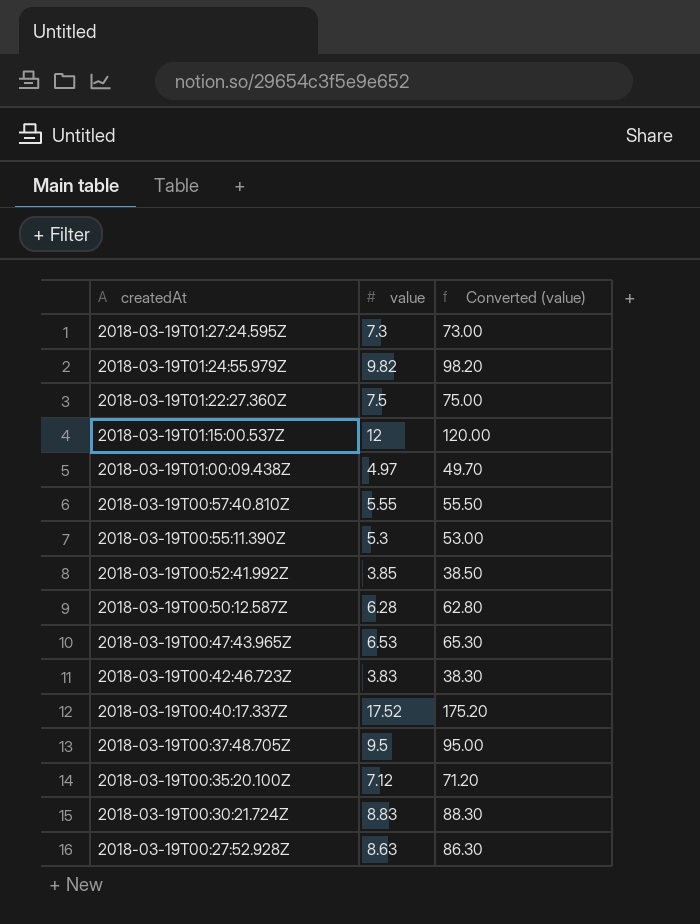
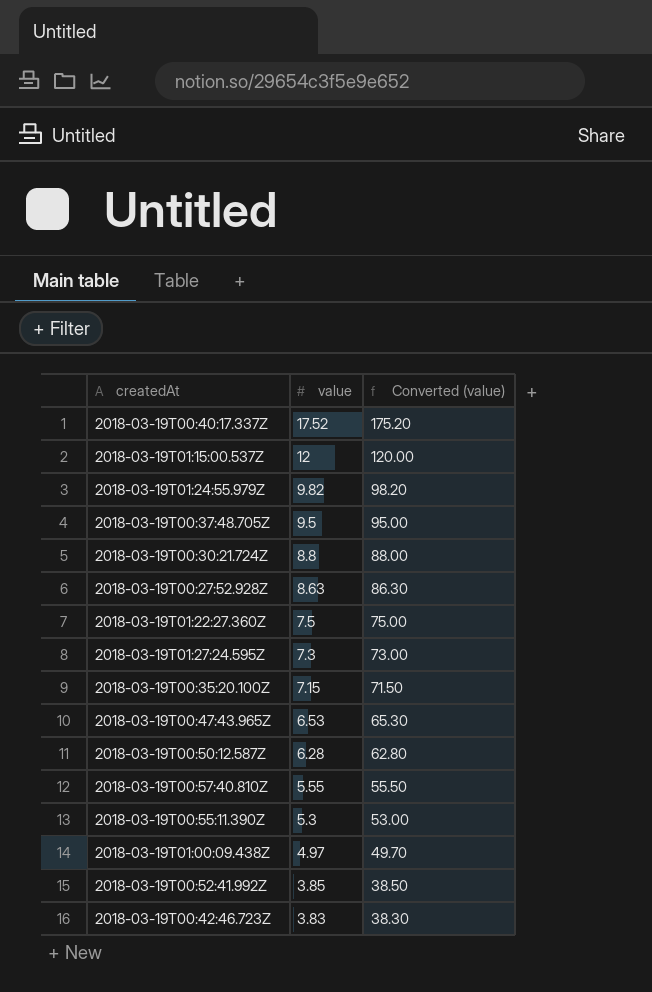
row order: createdAt descending -> value descending
2018-03-19T00:30:21.724Z | value: 8.83 -> 8.8
2018-03-19T00:30:21.724Z | Converted (value): 88.30 -> 88.00
2018-03-19T00:35:20.100Z | value: 7.12 -> 7.15
2018-03-19T00:35:20.100Z | Converted (value): 71.20 -> 71.50

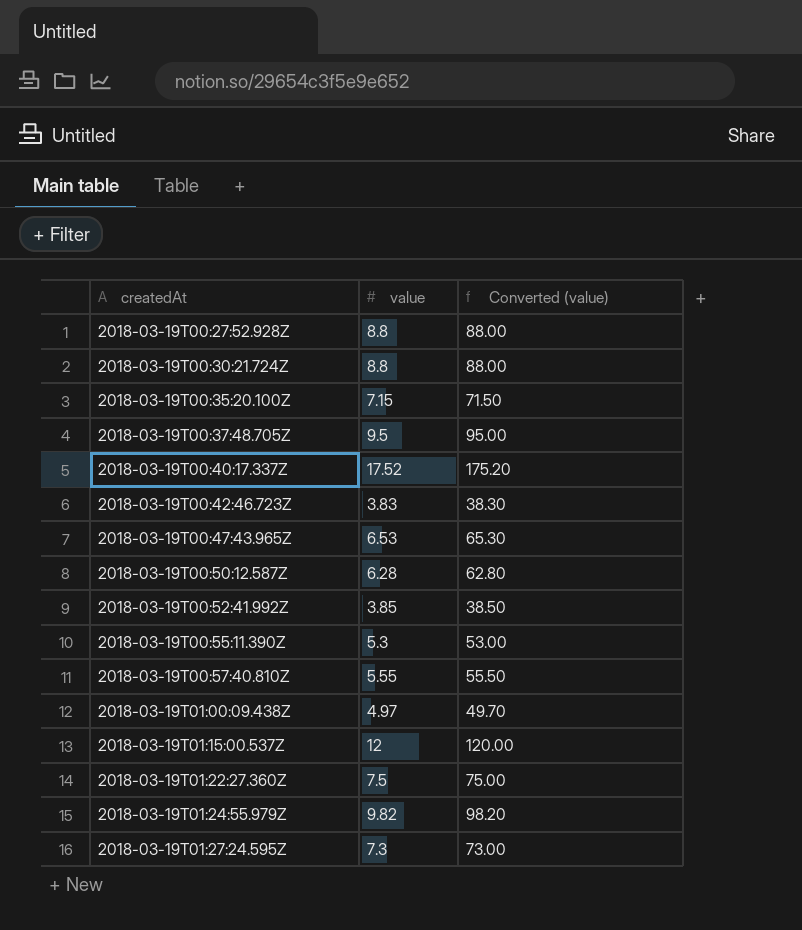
row order: value descending -> createdAt ascending
2018-03-19T00:27:52.928Z | value: 8.63 -> 8.8
2018-03-19T00:27:52.928Z | Converted (value): 86.30 -> 88.00

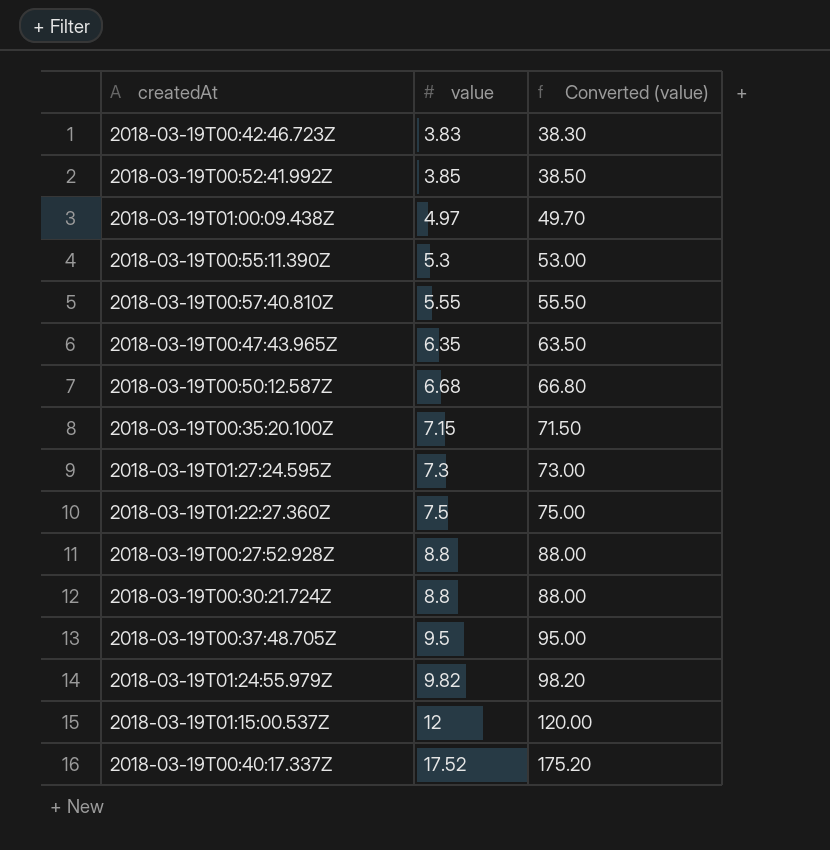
row order: createdAt ascending -> value ascending
2018-03-19T00:47:43.965Z | value: 6.53 -> 6.35
2018-03-19T00:47:43.965Z | Converted (value): 65.30 -> 63.50
2018-03-19T00:50:12.587Z | value: 6.28 -> 6.68
2018-03-19T00:50:12.587Z | Converted (value): 62.80 -> 66.80

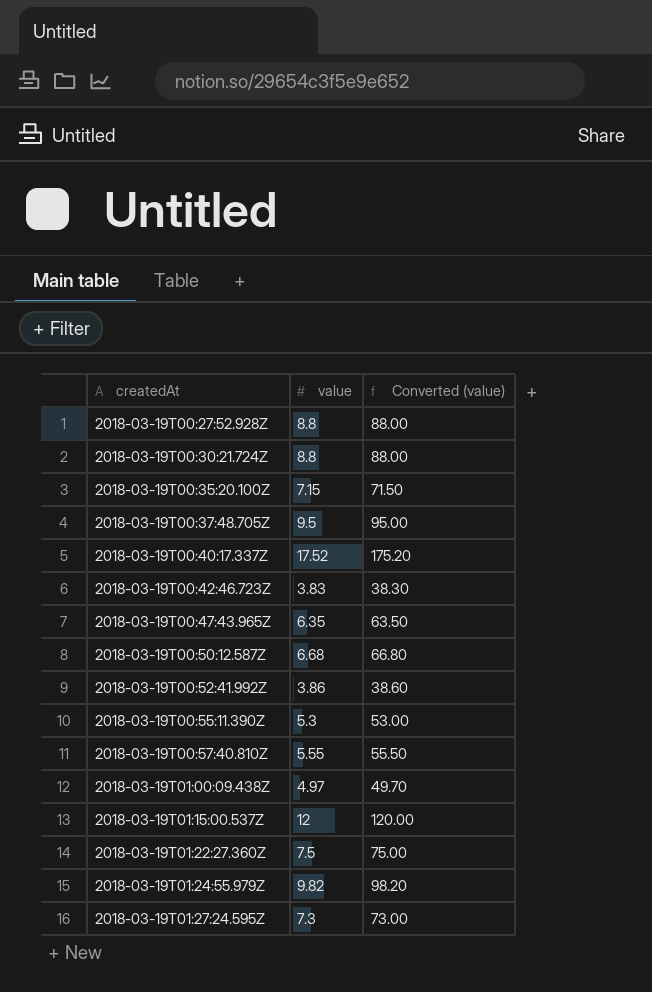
row order: value ascending -> createdAt ascending
2018-03-19T00:52:41.992Z | value: 3.85 -> 3.86
2018-03-19T00:52:41.992Z | Converted (value): 38.50 -> 38.60

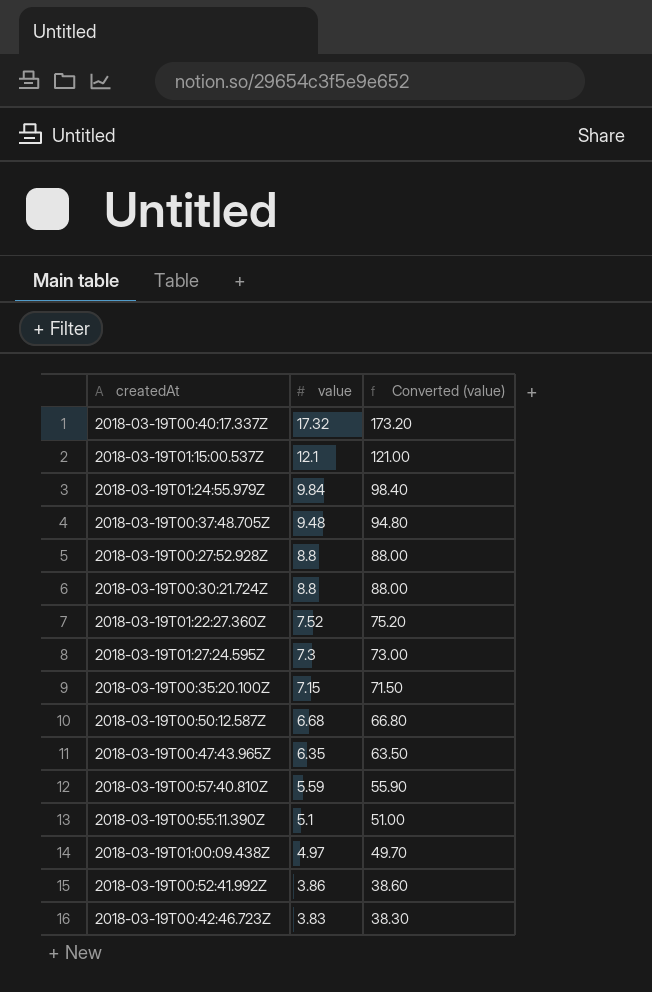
row order: createdAt ascending -> value descending
2018-03-19T00:40:17.337Z | value: 17.52 -> 17.32
2018-03-19T00:40:17.337Z | Converted (value): 175.20 -> 173.20
2018-03-19T01:15:00.537Z | value: 12 -> 12.1
2018-03-19T01:15:00.537Z | Converted (value): 120.00 -> 121.00
2018-03-19T01:24:55.979Z | value: 9.82 -> 9.84
2018-03-19T01:24:55.979Z | Converted (value): 98.20 -> 98.40
2018-03-19T00:37:48.705Z | value: 9.5 -> 9.48
2018-03-19T00:37:48.705Z | Converted (value): 95.00 -> 94.80
2018-03-19T01:22:27.360Z | value: 7.5 -> 7.52
2018-03-19T01:22:27.360Z | Converted (value): 75.00 -> 75.20
2018-03-19T00:57:40.810Z | value: 5.55 -> 5.59
2018-03-19T00:57:40.810Z | Converted (value): 55.50 -> 55.90
2018-03-19T00:55:11.390Z | value: 5.3 -> 5.1
2018-03-19T00:55:11.390Z | Converted (value): 53.00 -> 51.00

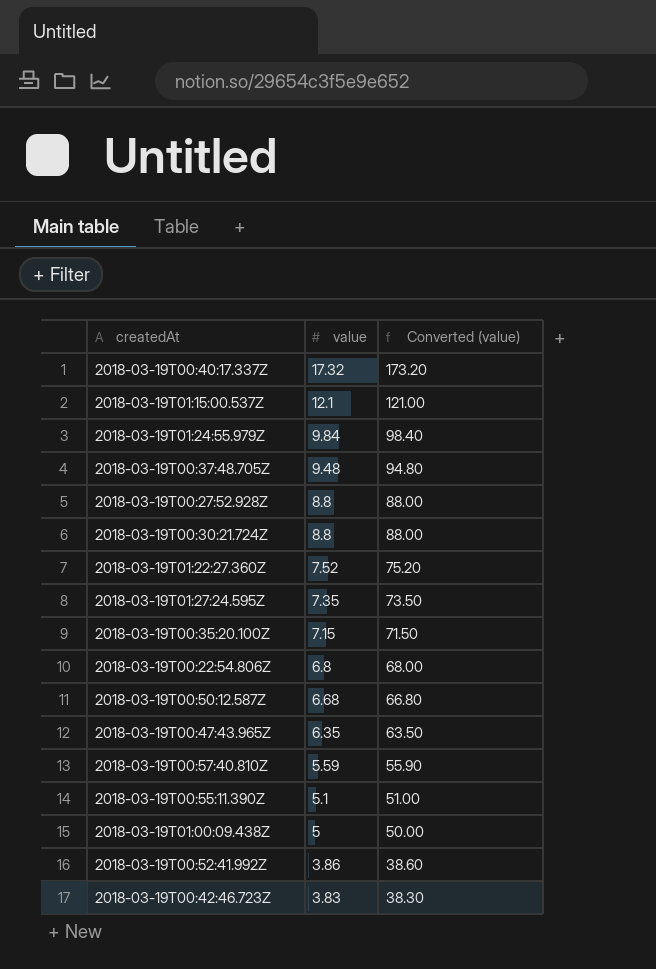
2018-03-19T01:27:24.595Z | value: 7.3 -> 7.35
2018-03-19T01:27:24.595Z | Converted (value): 73.00 -> 73.50
row 2018-03-19T00:22:54.806Z: none -> 6.8 | 68.00
2018-03-19T01:00:09.438Z | value: 4.97 -> 5
2018-03-19T01:00:09.438Z | Converted (value): 49.70 -> 50.00

